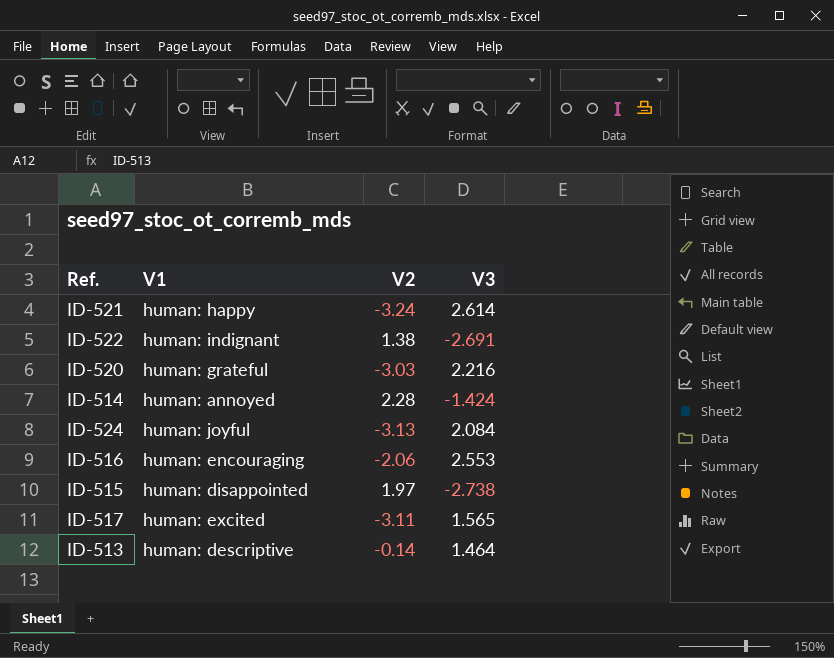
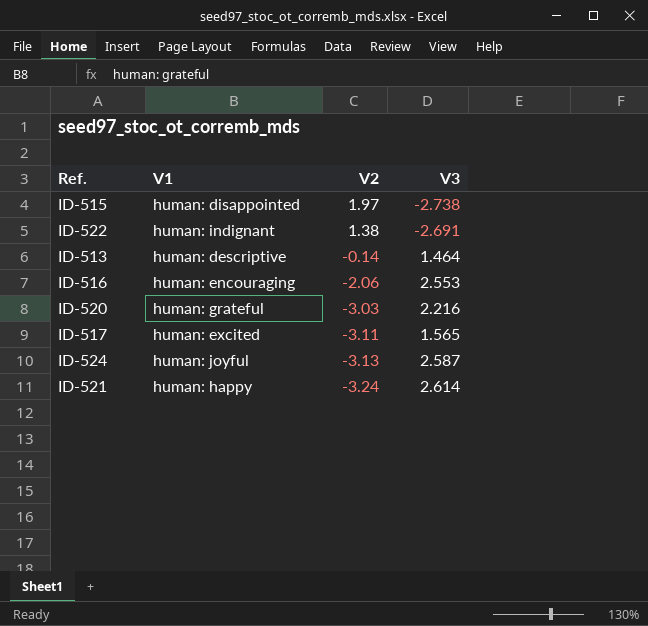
row order: none -> V2 descending
row ID-514: human: annoyed | 2.28 | -1.424 -> none
ID-524 | V3: 2.084 -> 2.587

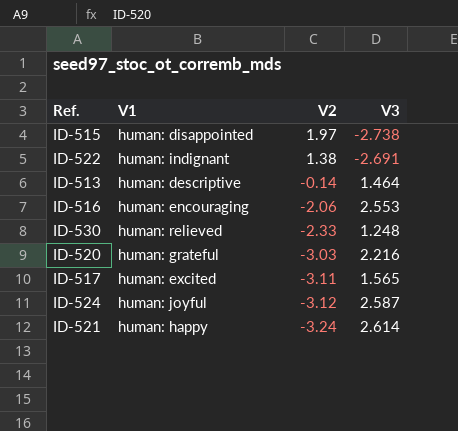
row ID-530: none -> human: relieved | -2.33 | 1.248
ID-524 | V2: -3.13 -> -3.12

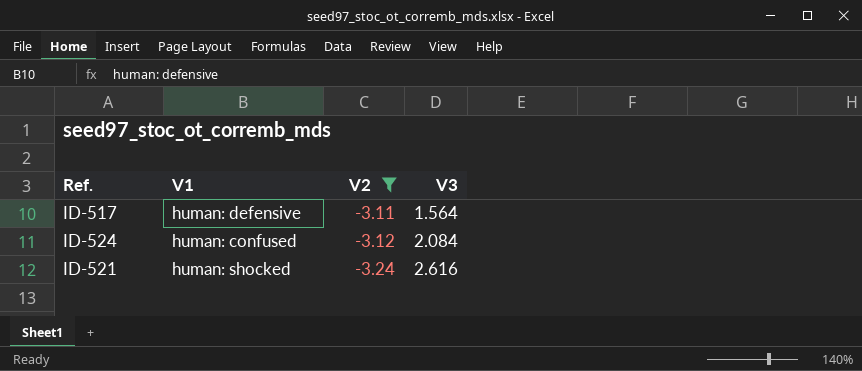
filter: none -> V2 <= -3.11
ID-517 | V1: human: excited -> human: defensive
ID-517 | V3: 1.565 -> 1.564
ID-524 | V1: human: joyful -> human: confused
ID-524 | V3: 2.587 -> 2.084
ID-521 | V1: human: happy -> human: shocked
ID-521 | V3: 2.614 -> 2.616

